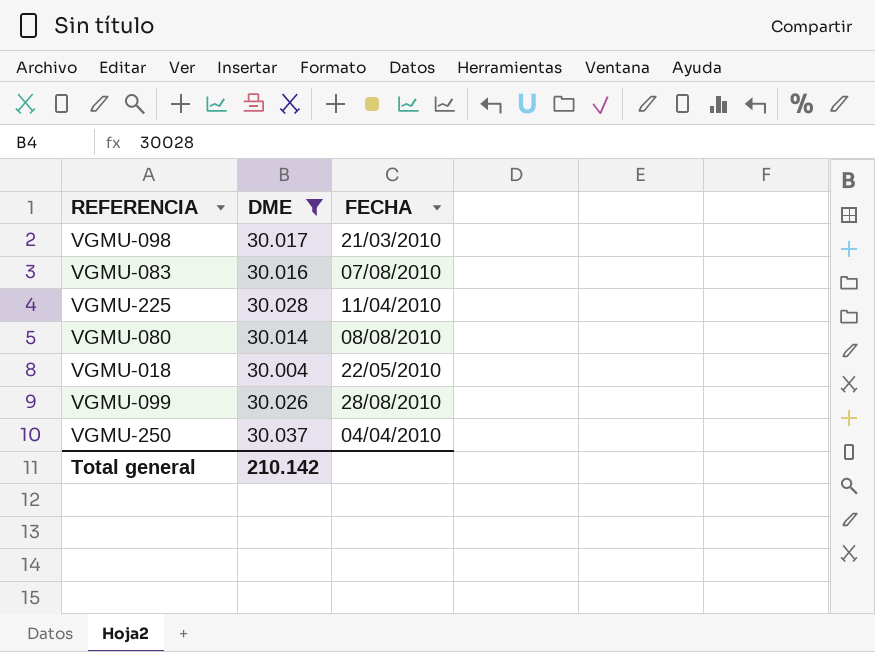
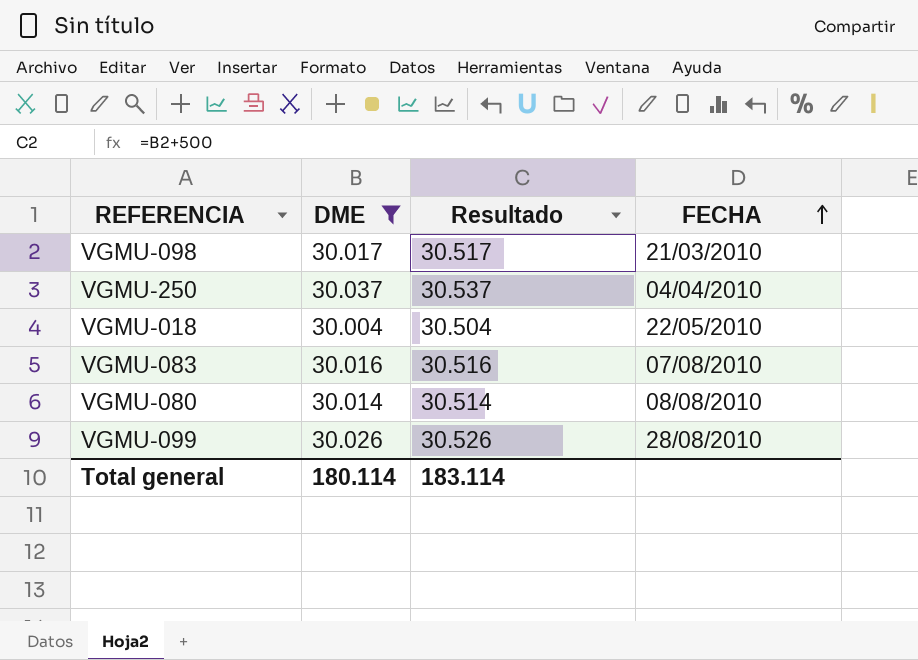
row order: none -> FECHA ascending
column Resultado | formula: none -> [DME] + 500
row VGMU-225: 30.028 | 11/04/2010 -> none
Total general | DME: 210.142 -> 180.114

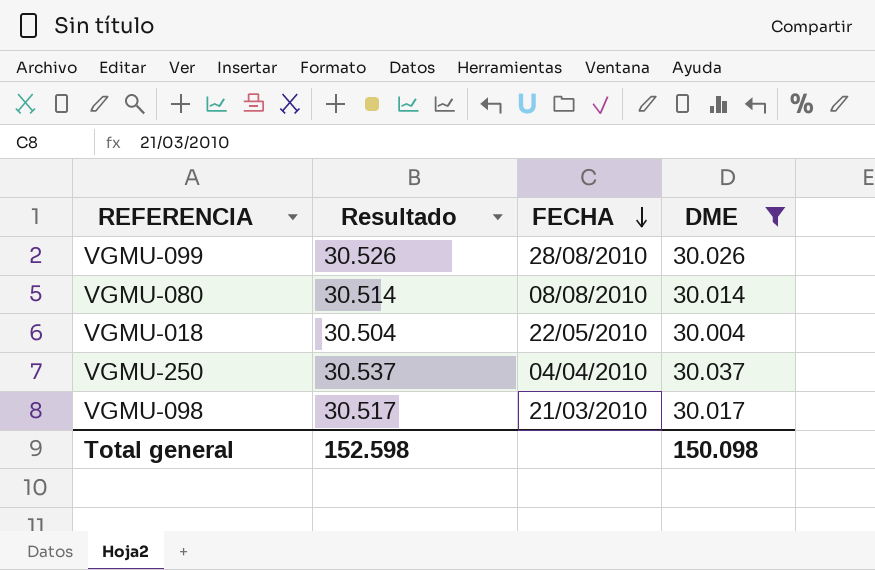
row order: FECHA ascending -> FECHA descending
column DME | position: 2 -> 4
row VGMU-083: 30.016 | 30.516 | 07/08/2010 -> none
Total general | Resultado: 183.114 -> 152.598
Total general | DME: 180.114 -> 150.098

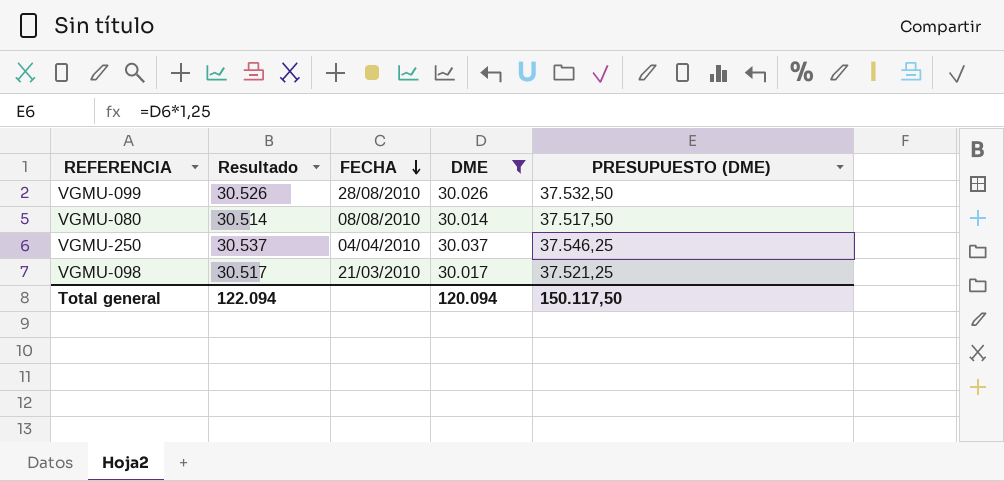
column PRESUPUESTO (DME) | formula: none -> [DME] * 1,25
row VGMU-018: 30.504 | 22/05/2010 | 30.004 -> none
Total general | Resultado: 152.598 -> 122.094
Total general | DME: 150.098 -> 120.094

